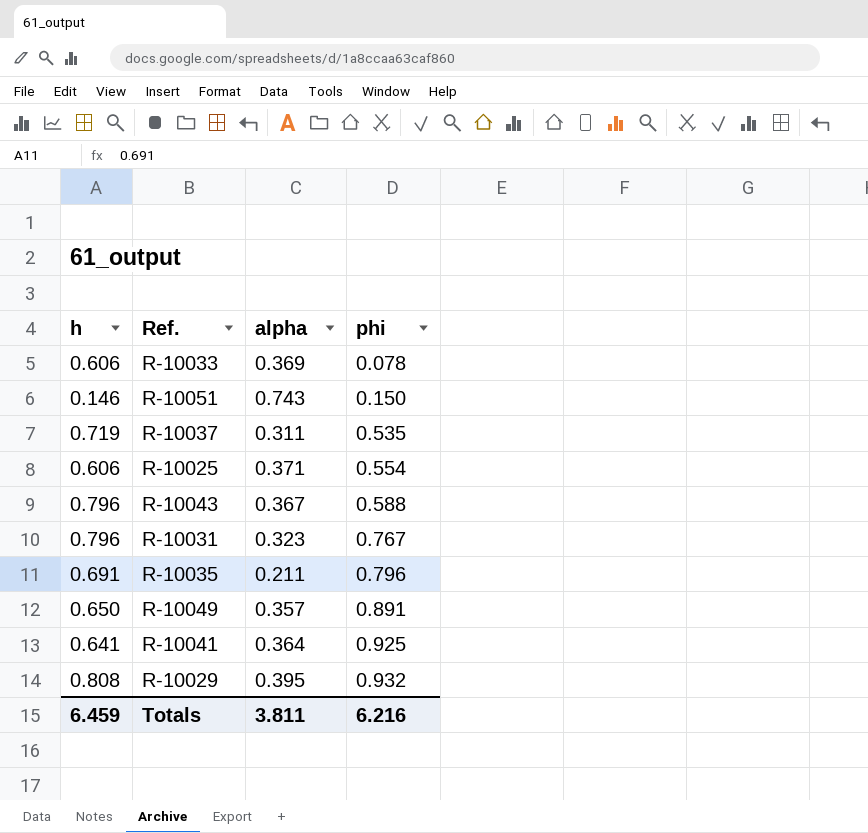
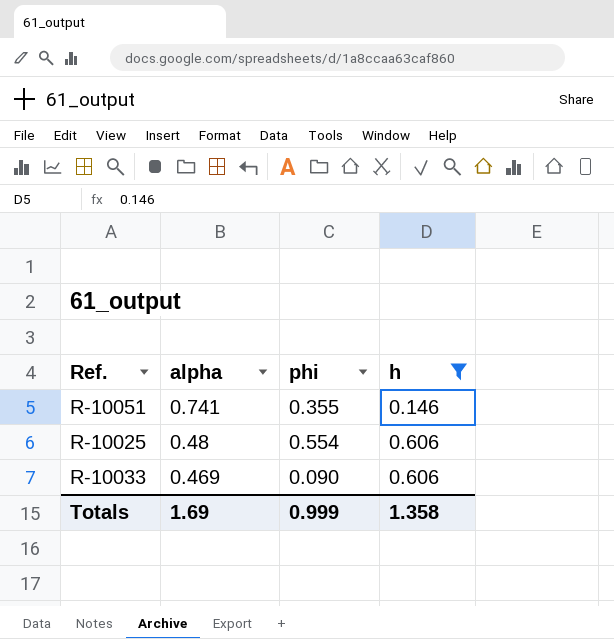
filter: none -> h <= 0.606
row order: phi ascending -> alpha descending
column h | position: 1 -> 4
R-10051 | alpha: 0.743 -> 0.741
R-10051 | phi: 0.150 -> 0.355
R-10025 | alpha: 0.371 -> 0.48
R-10033 | alpha: 0.369 -> 0.469
R-10033 | phi: 0.078 -> 0.090
Totals | alpha: 3.811 -> 1.69
Totals | phi: 6.216 -> 0.999
Totals | h: 6.459 -> 1.358

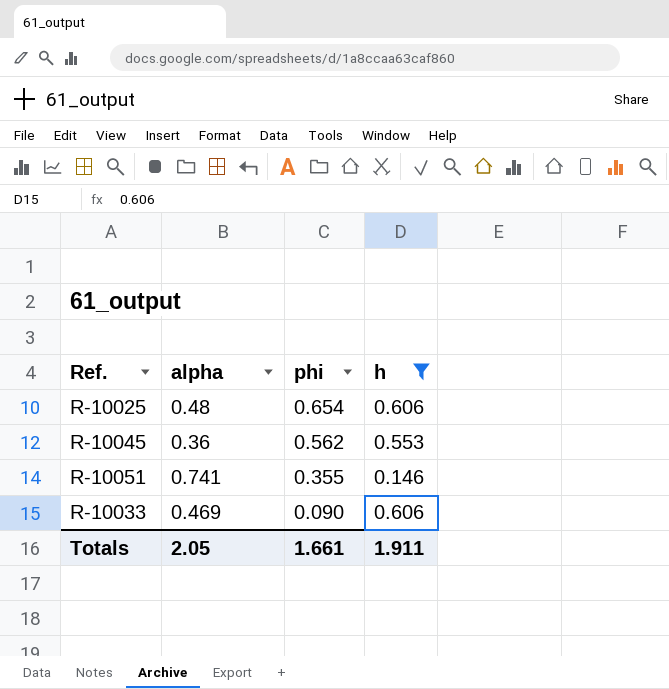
row order: alpha descending -> phi descending
R-10025 | phi: 0.554 -> 0.654
row R-10045: none -> 0.36 | 0.562 | 0.553
Totals | alpha: 1.69 -> 2.05
Totals | phi: 0.999 -> 1.661
Totals | h: 1.358 -> 1.911

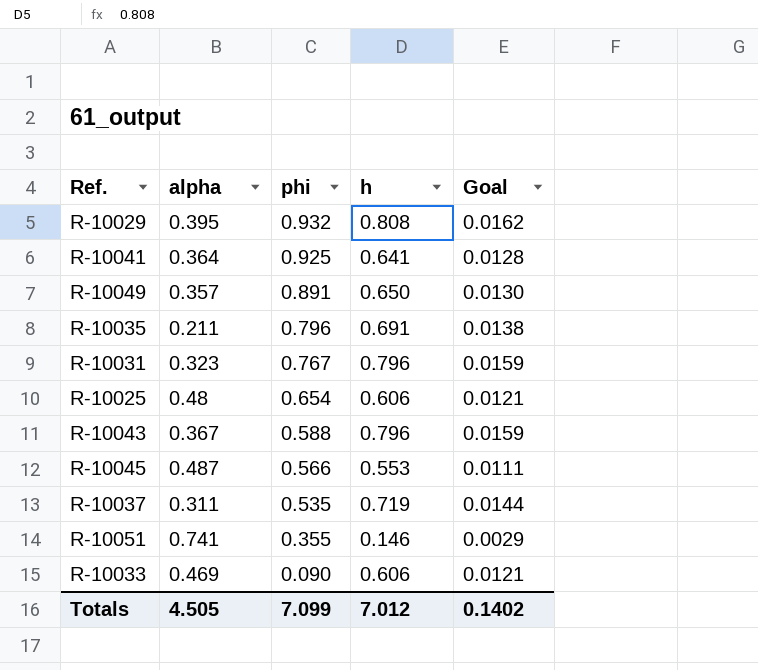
filter: h <= 0.606 -> none
column Goal | formula: none -> [h] * 0.02
R-10045 | alpha: 0.36 -> 0.487
R-10045 | phi: 0.562 -> 0.566
Totals | alpha: 2.05 -> 4.505
Totals | phi: 1.661 -> 7.099
Totals | h: 1.911 -> 7.012

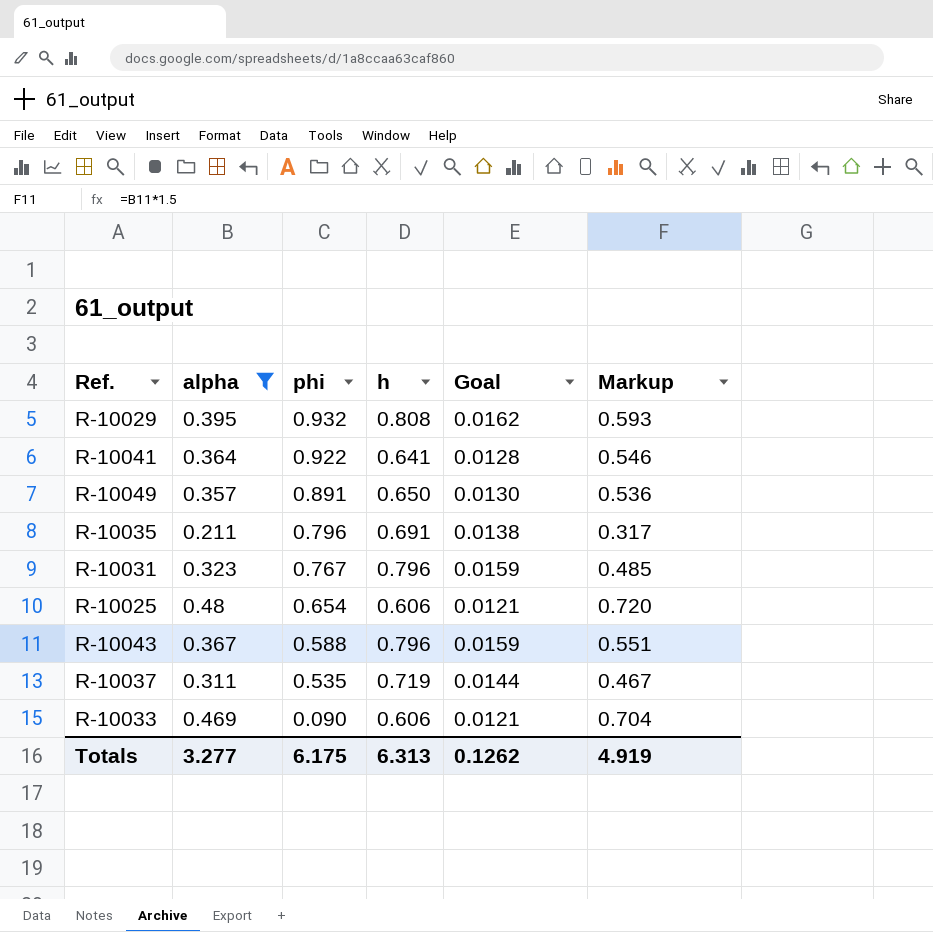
filter: none -> alpha <= 0.48
column Markup | formula: none -> [alpha] * 1.5
R-10041 | phi: 0.925 -> 0.922
Totals | alpha: 4.505 -> 3.277
Totals | phi: 7.099 -> 6.175
Totals | h: 7.012 -> 6.313
Totals | Goal: 0.1402 -> 0.1262

